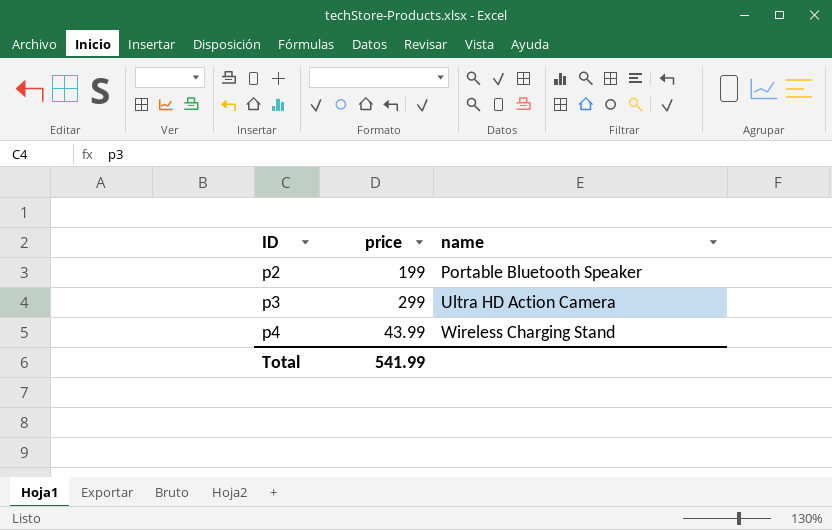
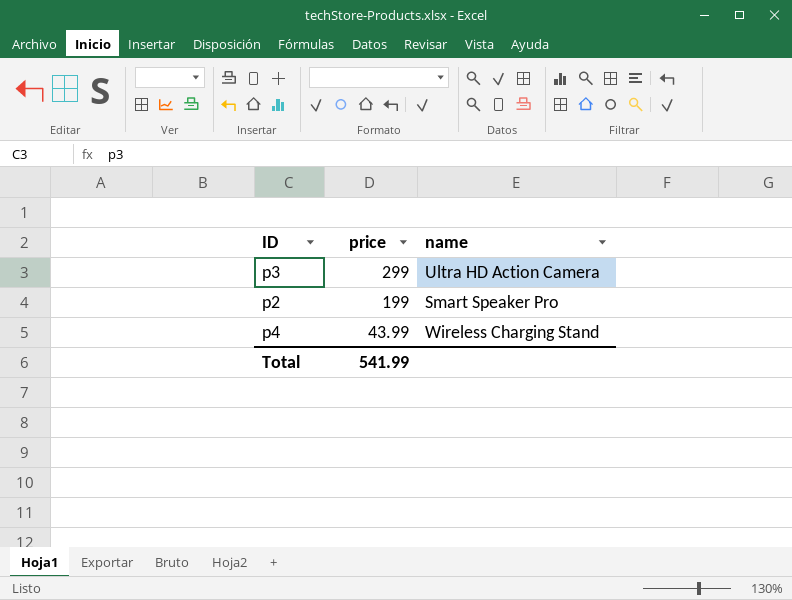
row order: ID ascending -> price descending
p2 | name: Portable Bluetooth Speaker -> Smart Speaker Pro

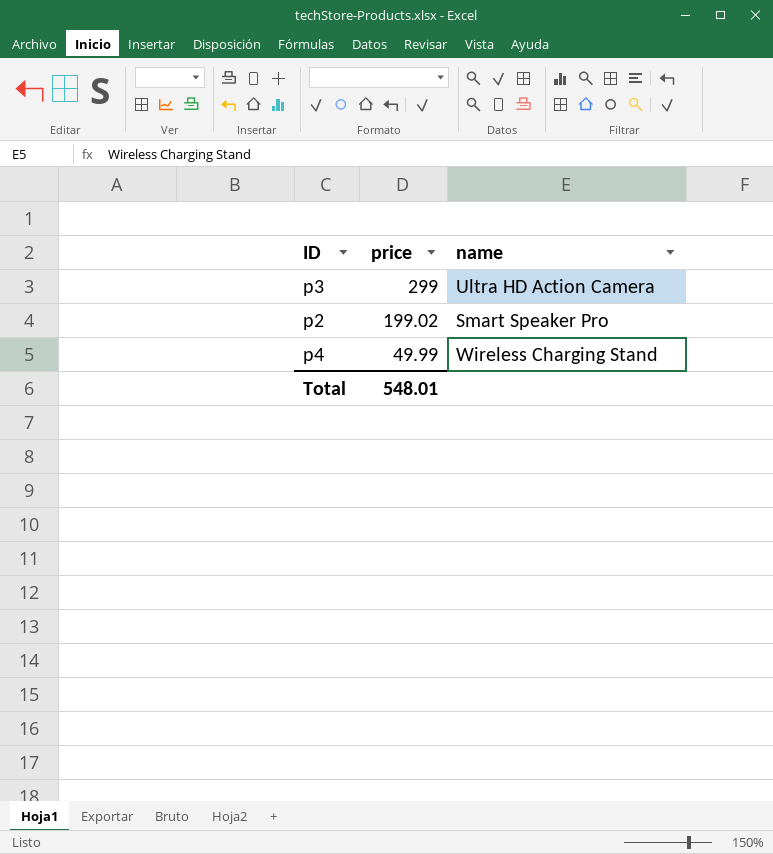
p2 | price: 199 -> 199.02
p4 | price: 43.99 -> 49.99
Total | price: 541.99 -> 548.01

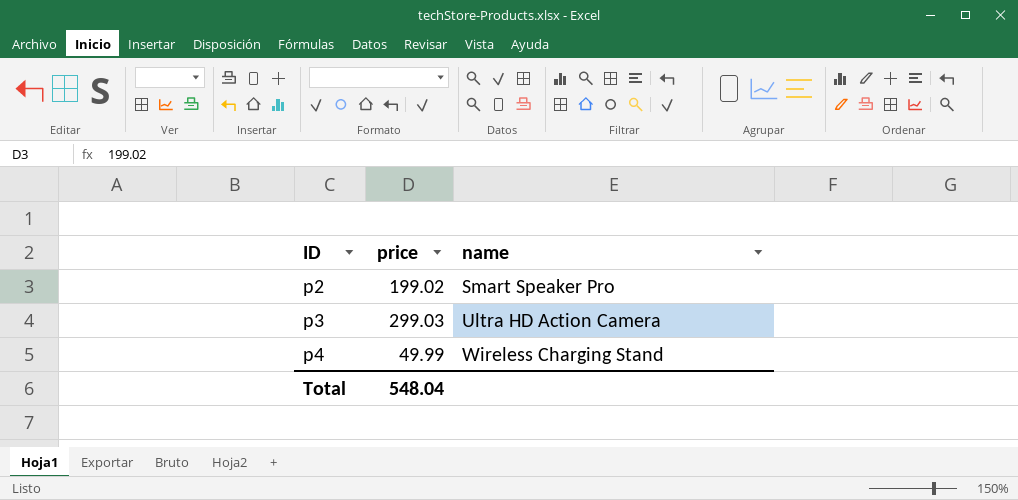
row order: price descending -> ID ascending
p3 | price: 299 -> 299.03
Total | price: 548.01 -> 548.04

